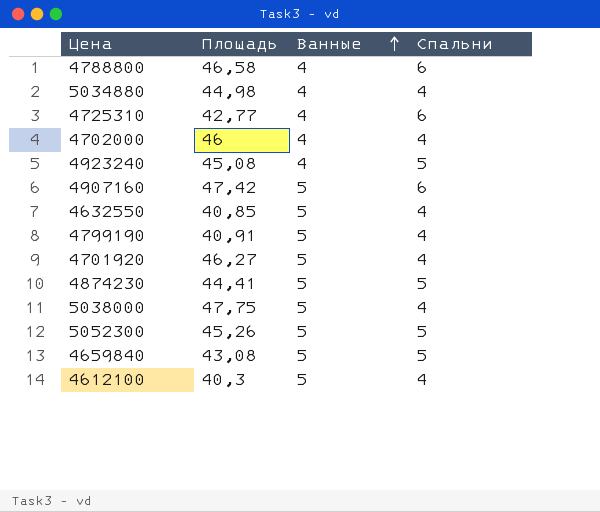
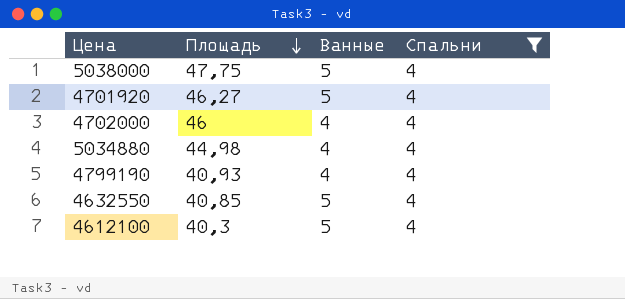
filter: none -> Спальни = 4
row order: Ванные ascending -> Площадь descending
4799190 | Площадь: 40,91 -> 40,93
4799190 | Ванные: 5 -> 4

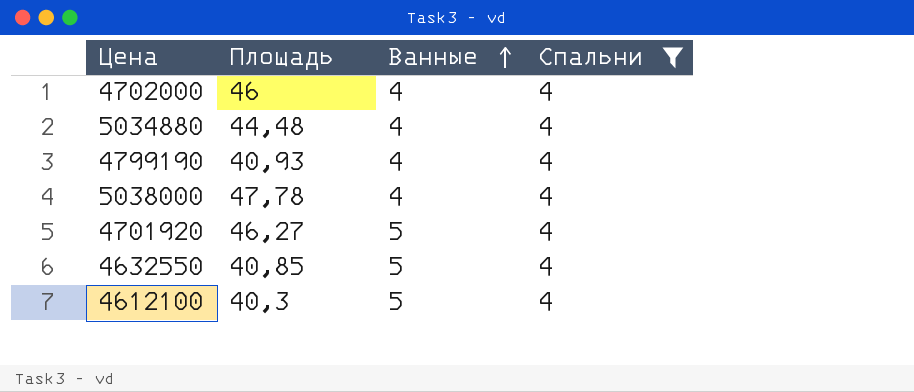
row order: Площадь descending -> Ванные ascending
5034880 | Площадь: 44,98 -> 44,48
5038000 | Площадь: 47,75 -> 47,78
5038000 | Ванные: 5 -> 4

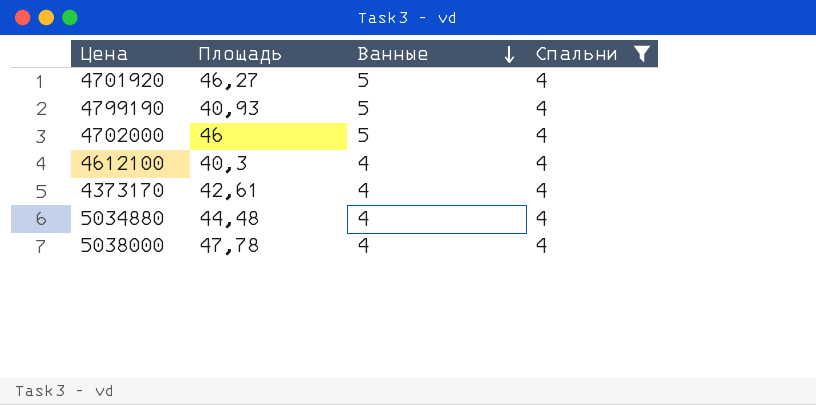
row order: Ванные ascending -> Ванные descending
row 4632550: 40,85 | 5 | 4 -> none
4799190 | Ванные: 4 -> 5
4702000 | Ванные: 4 -> 5
4612100 | Ванные: 5 -> 4
row 4373170: none -> 42,61 | 4 | 4

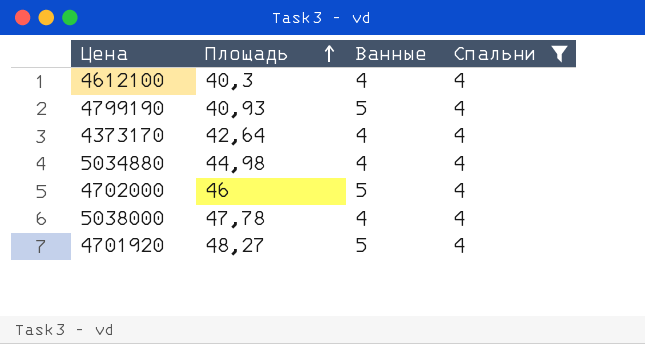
row order: Ванные descending -> Площадь ascending
4373170 | Площадь: 42,61 -> 42,64
5034880 | Площадь: 44,48 -> 44,98
4701920 | Площадь: 46,27 -> 48,27

